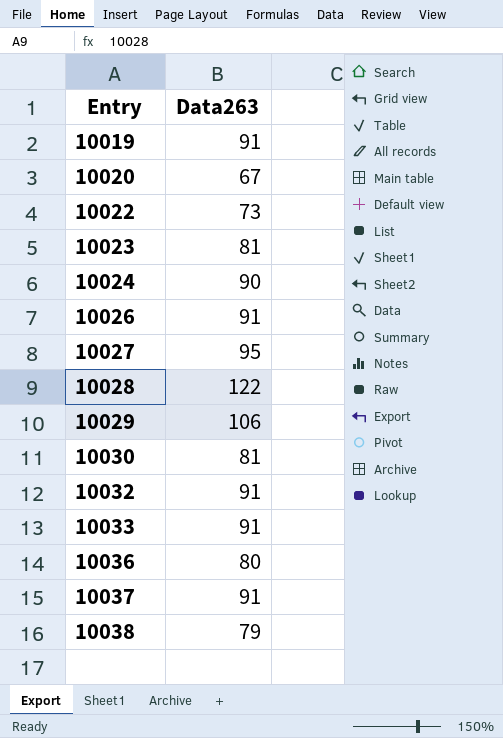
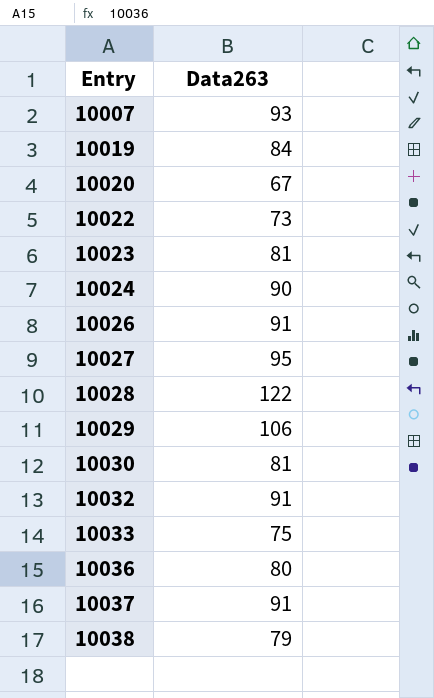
row 10007: none -> 93
10019 | Data263: 91 -> 84
10033 | Data263: 91 -> 75

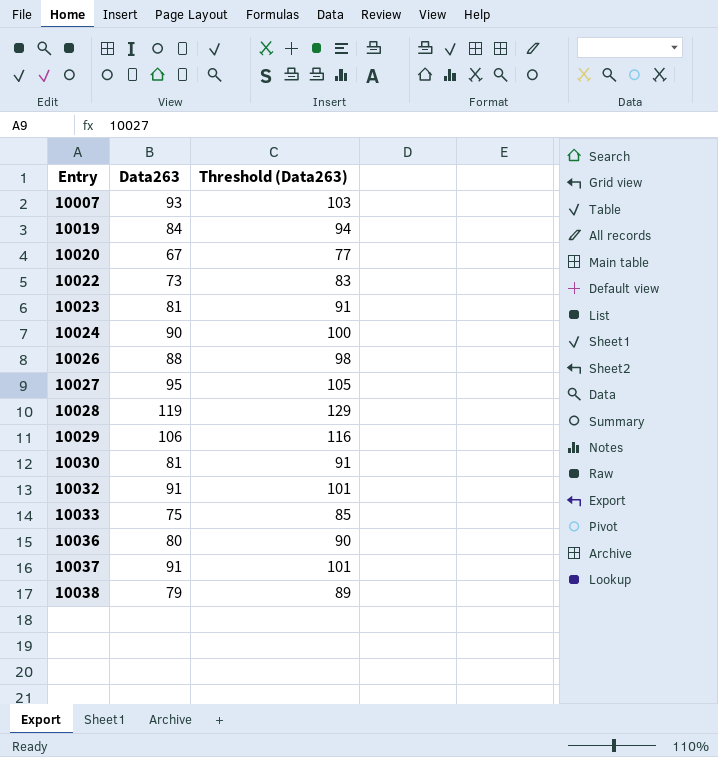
column Threshold (Data263) | formula: none -> [Data263] + 10
10026 | Data263: 91 -> 88
10028 | Data263: 122 -> 119

